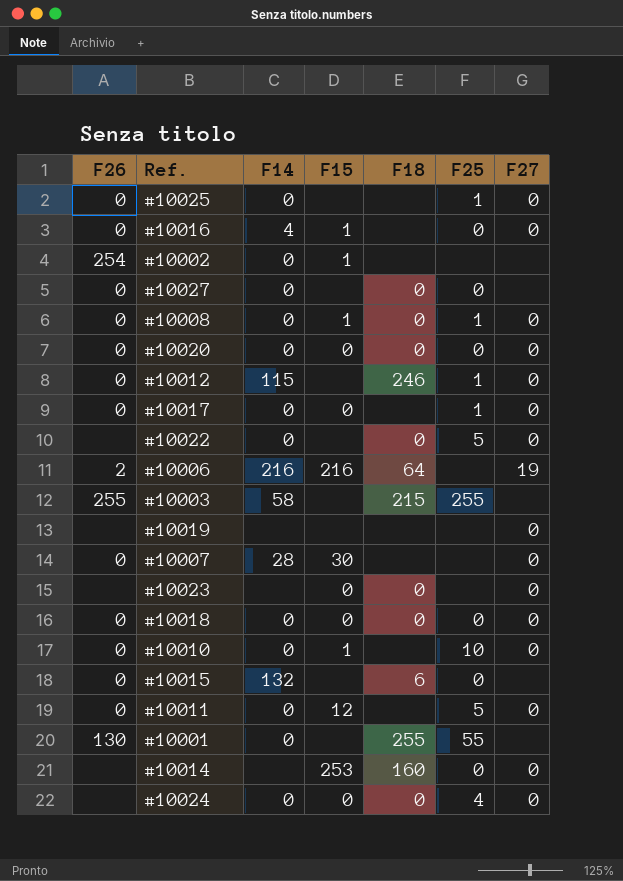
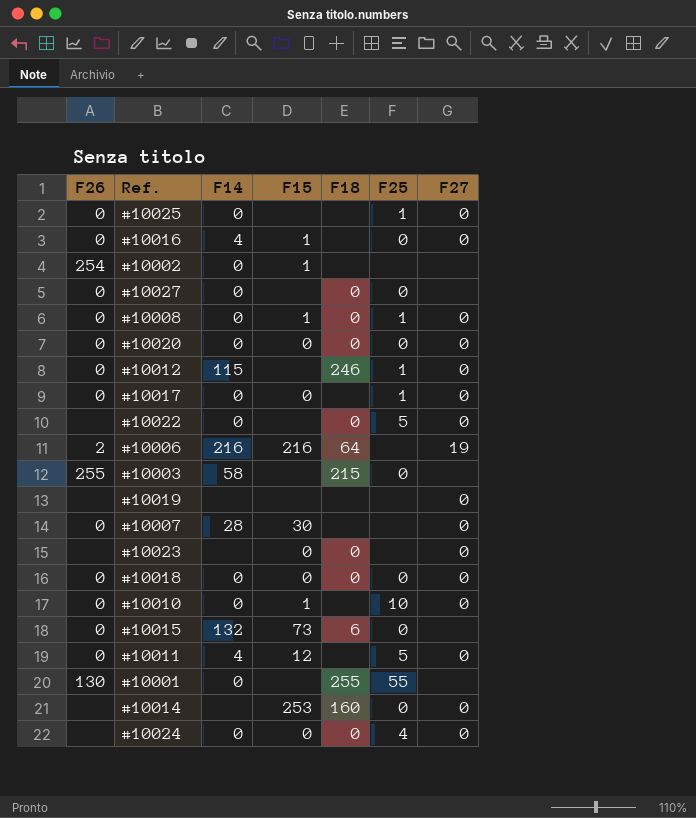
#10003 | F25: 255 -> 0
#10015 | F15: none -> 73
#10011 | F14: 0 -> 4

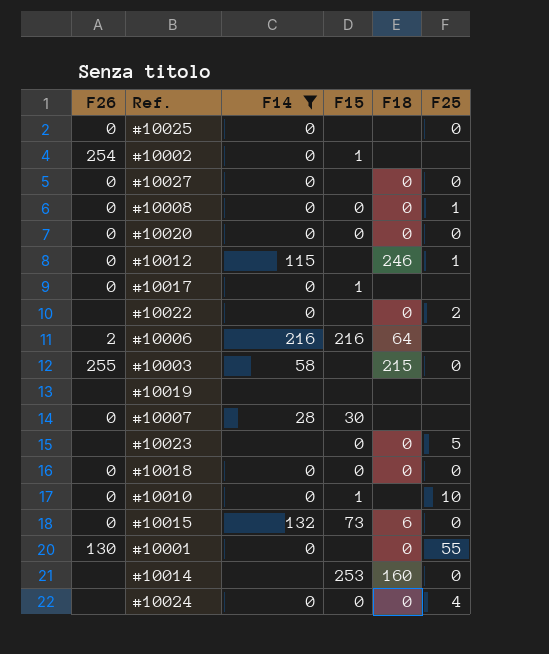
filter: none -> F14 != 4
column F27 | position: 7 -> none
#10025 | F25: 1 -> 0
#10008 | F15: 1 -> 0
#10017 | F15: 0 -> 1
#10017 | F25: 1 -> none
#10022 | F25: 5 -> 2
#10023 | F25: none -> 5
#10001 | F18: 255 -> 0

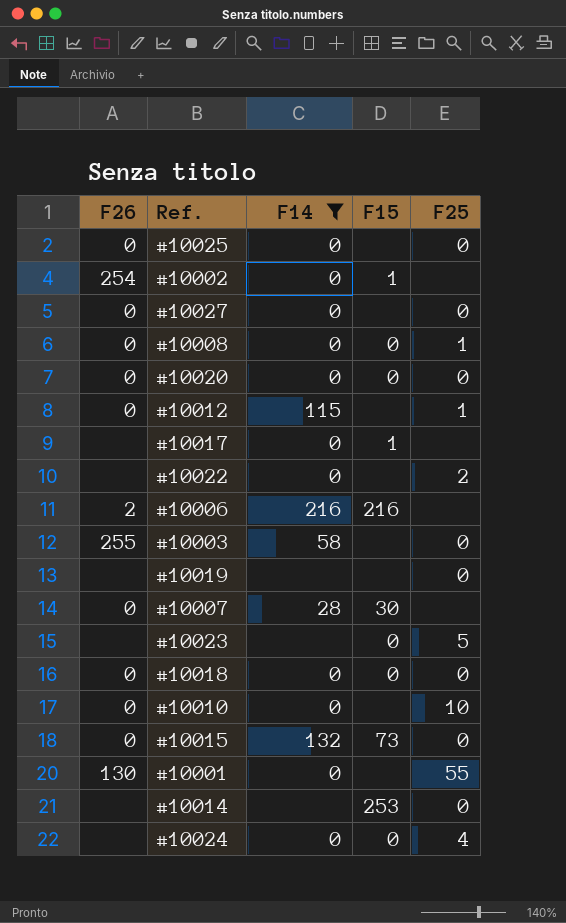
column F18 | position: 5 -> none
#10017 | F26: 0 -> none
#10019 | F25: none -> 0
#10010 | F15: 1 -> none

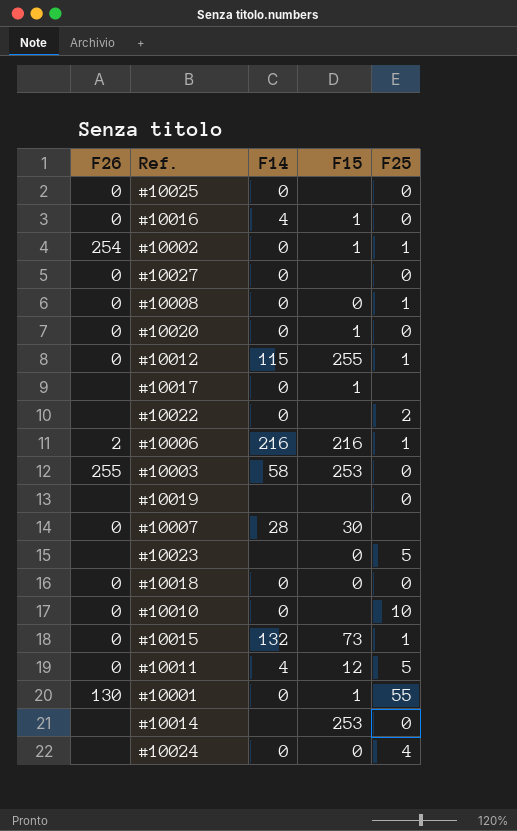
filter: F14 != 4 -> none
#10002 | F25: none -> 1
#10020 | F15: 0 -> 1
#10012 | F15: none -> 255
#10006 | F25: none -> 1
#10003 | F15: none -> 253
#10015 | F25: 0 -> 1
#10001 | F15: none -> 1

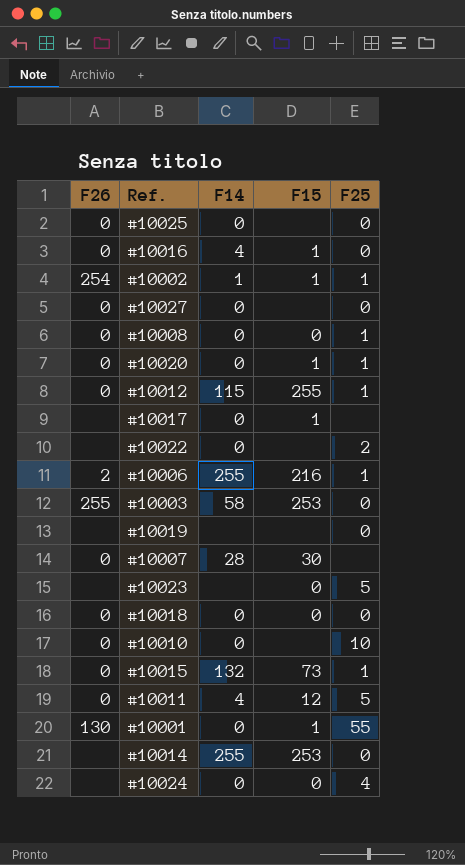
#10002 | F14: 0 -> 1
#10020 | F25: 0 -> 1
#10006 | F14: 216 -> 255
#10014 | F14: none -> 255

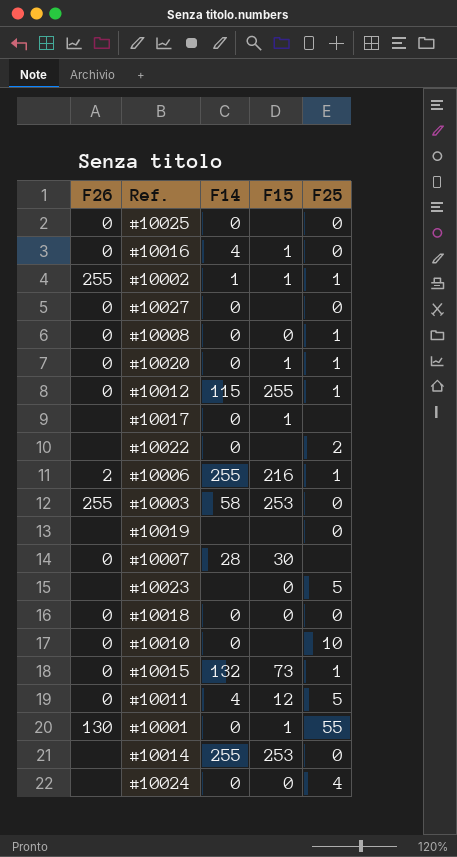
#10002 | F26: 254 -> 255

